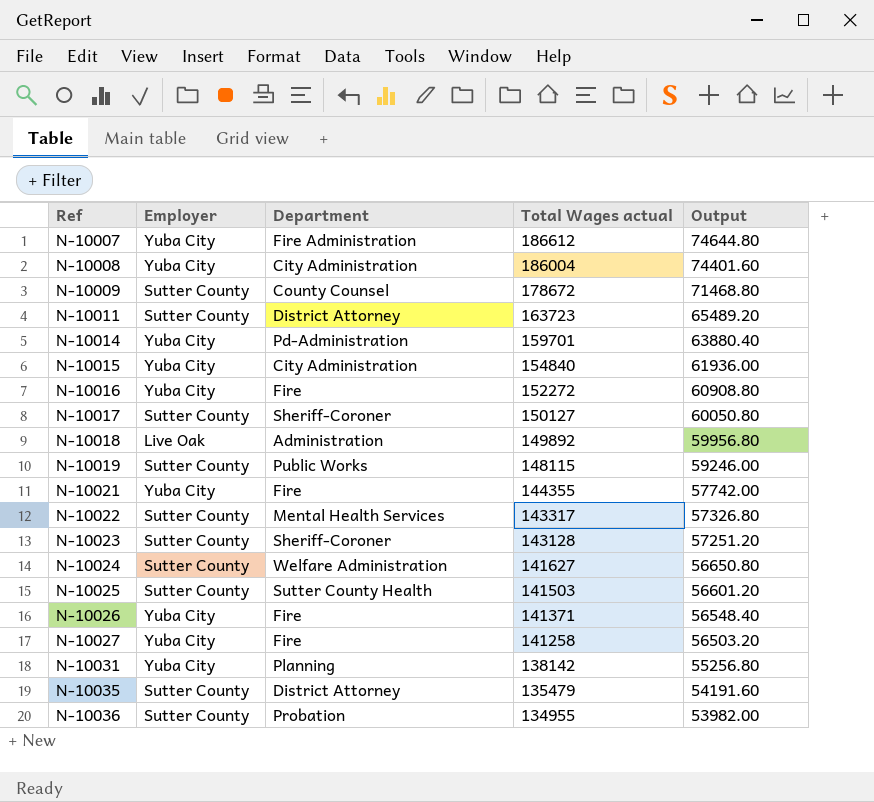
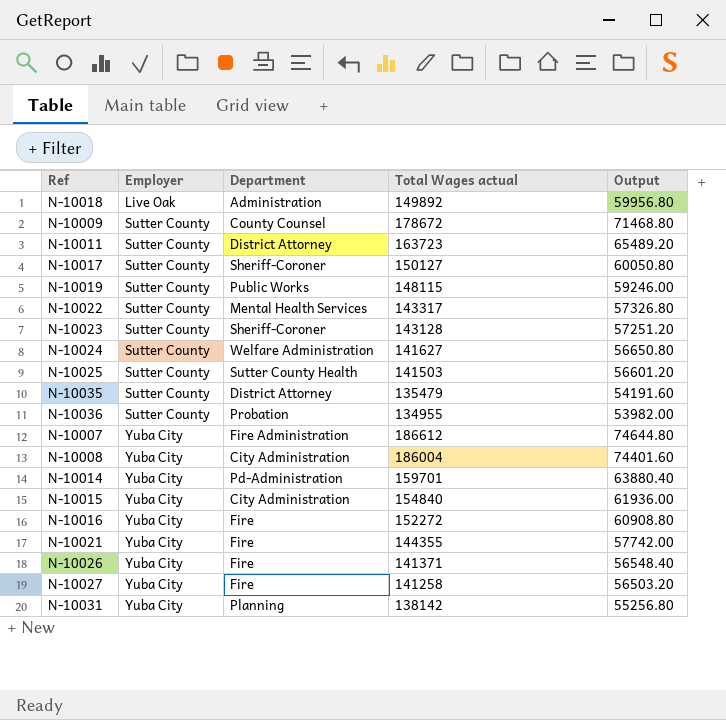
row order: Ref ascending -> Employer ascending

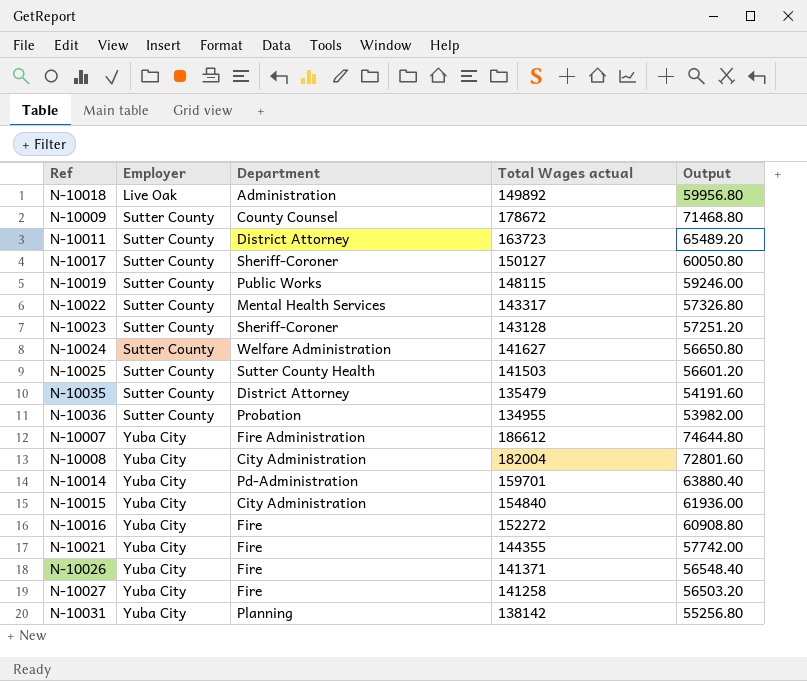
N-10008 | Total Wages actual: 186004 -> 182004
N-10008 | Output: 74401.60 -> 72801.60

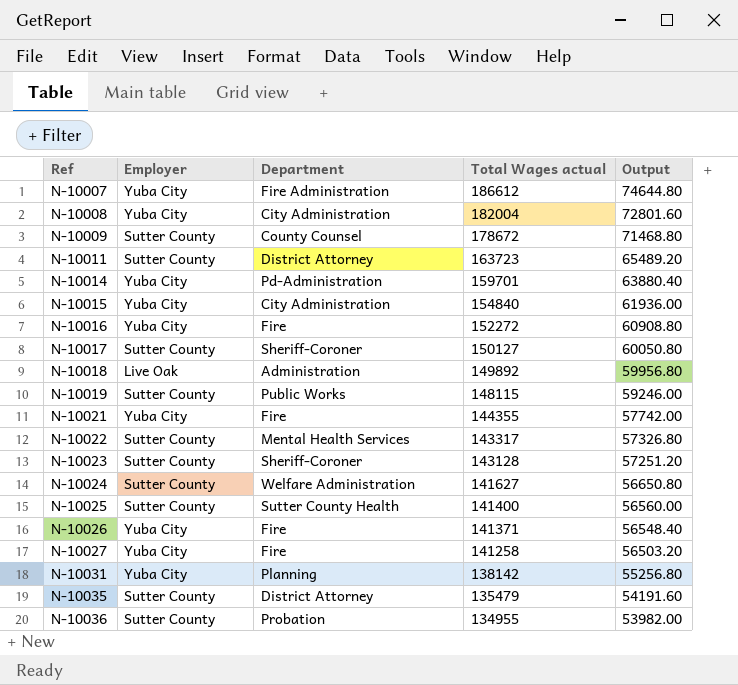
row order: Employer ascending -> Ref ascending
N-10025 | Total Wages actual: 141503 -> 141400
N-10025 | Output: 56601.20 -> 56560.00

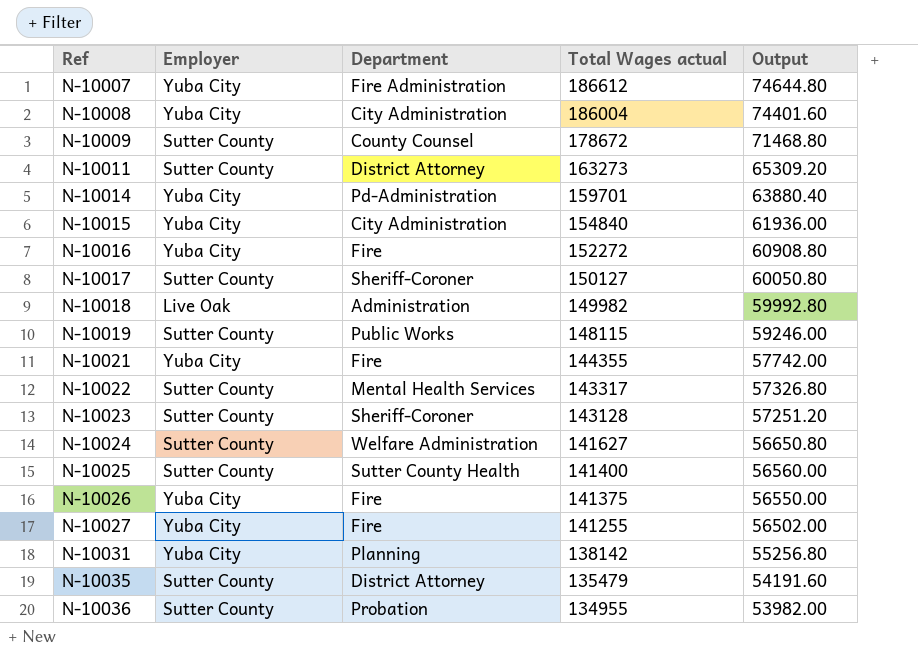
N-10008 | Total Wages actual: 182004 -> 186004
N-10008 | Output: 72801.60 -> 74401.60
N-10011 | Total Wages actual: 163723 -> 163273
N-10011 | Output: 65489.20 -> 65309.20
N-10018 | Total Wages actual: 149892 -> 149982
N-10018 | Output: 59956.80 -> 59992.80
N-10026 | Total Wages actual: 141371 -> 141375
N-10026 | Output: 56548.40 -> 56550.00
N-10027 | Total Wages actual: 141258 -> 141255
N-10027 | Output: 56503.20 -> 56502.00

